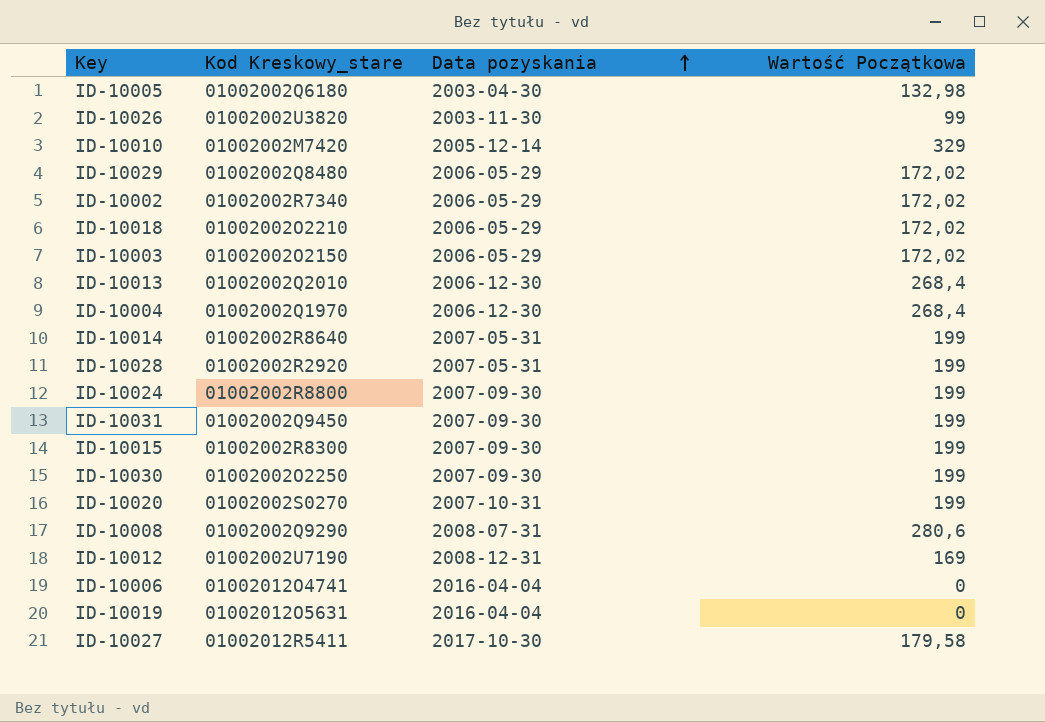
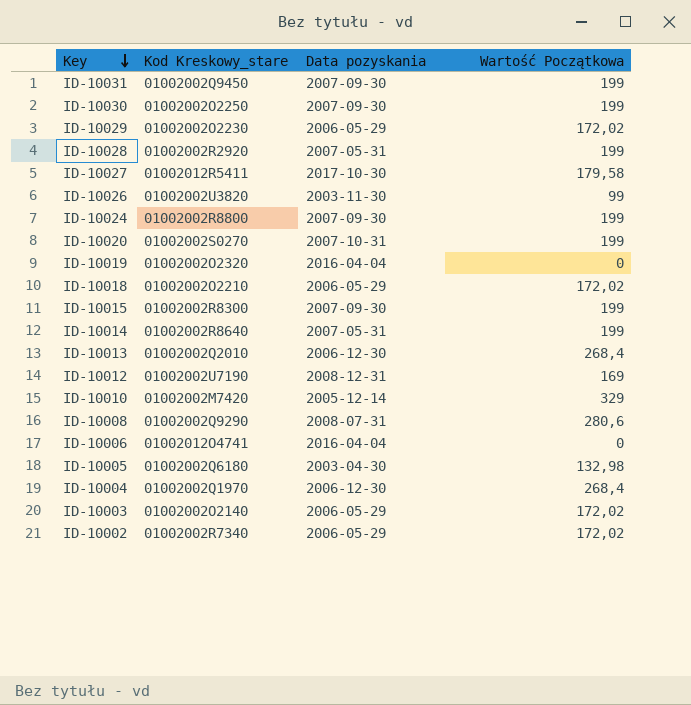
row order: Data pozyskania ascending -> Key descending
ID-10029 | Kod Kreskowy_stare: 01002002Q8480 -> 01002002O2230
ID-10019 | Kod Kreskowy_stare: 01002012O5631 -> 01002002O2320
ID-10003 | Kod Kreskowy_stare: 01002002O2150 -> 01002002O2140

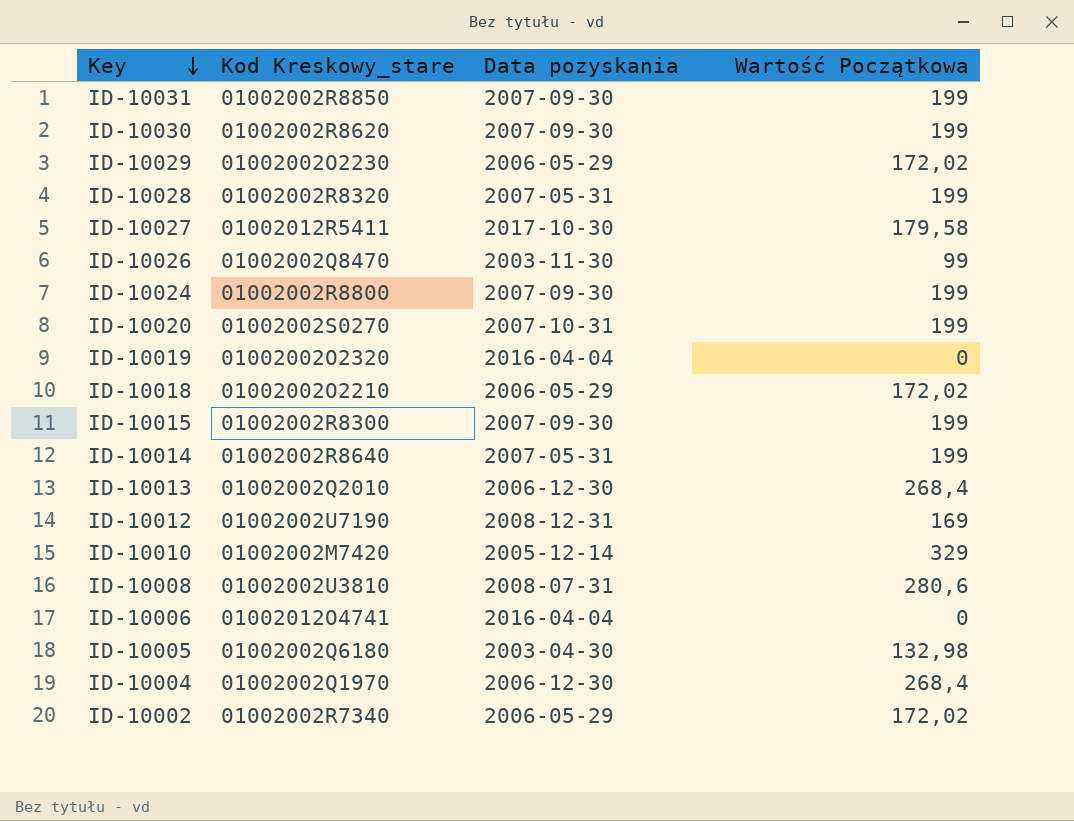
row ID-10003: 01002002O2140 | 2006-05-29 | 172,02 -> none
ID-10031 | Kod Kreskowy_stare: 01002002Q9450 -> 01002002R8850
ID-10030 | Kod Kreskowy_stare: 01002002O2250 -> 01002002R8620
ID-10028 | Kod Kreskowy_stare: 01002002R2920 -> 01002002R8320
ID-10026 | Kod Kreskowy_stare: 01002002U3820 -> 01002002Q8470
ID-10008 | Kod Kreskowy_stare: 01002002Q9290 -> 01002002U3810

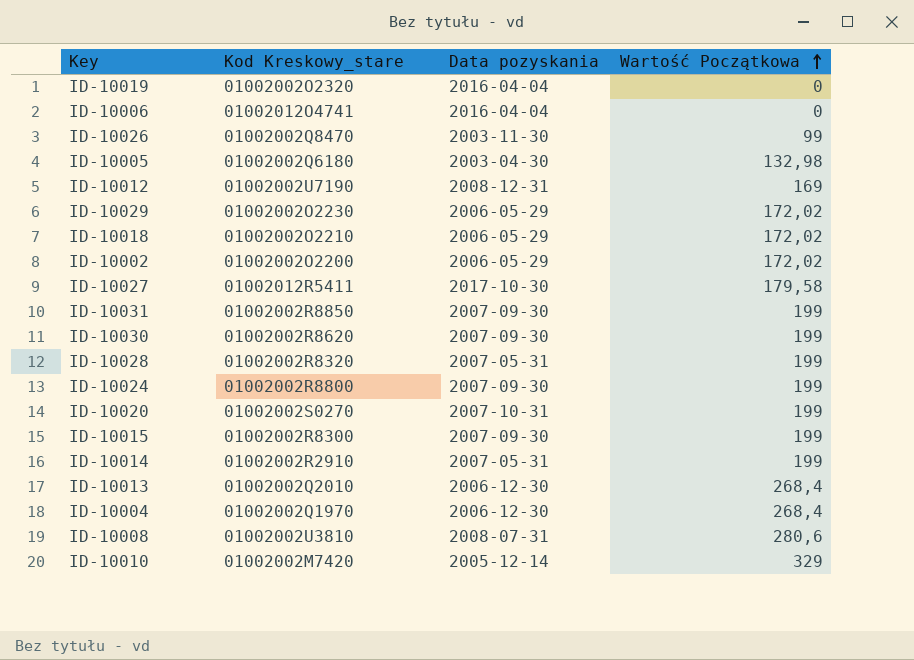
row order: Key descending -> Wartość Początkowa ascending
ID-10002 | Kod Kreskowy_stare: 01002002R7340 -> 01002002O2200
ID-10014 | Kod Kreskowy_stare: 01002002R8640 -> 01002002R2910

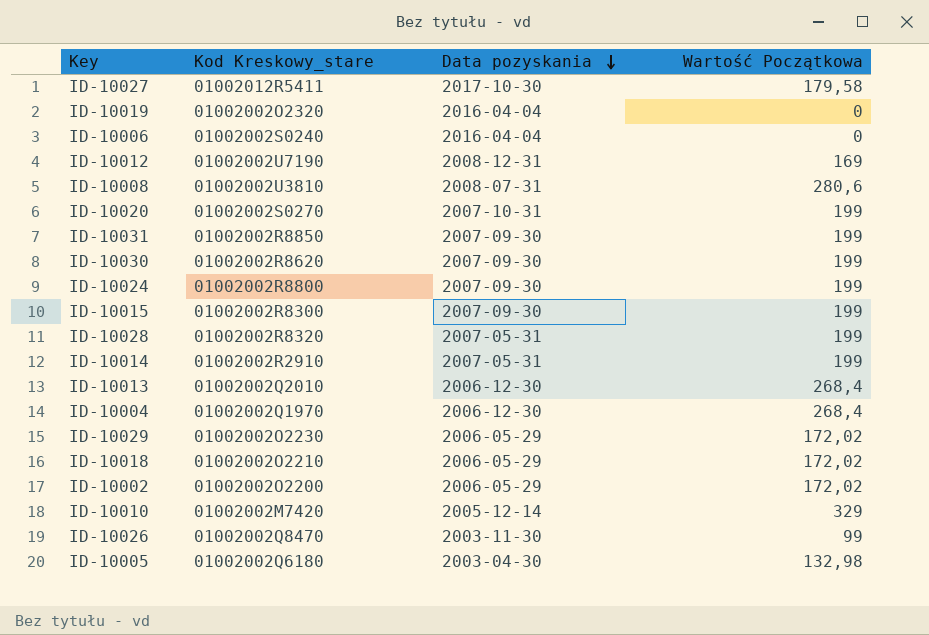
row order: Wartość Początkowa ascending -> Data pozyskania descending
ID-10006 | Kod Kreskowy_stare: 01002012O4741 -> 01002002S0240

